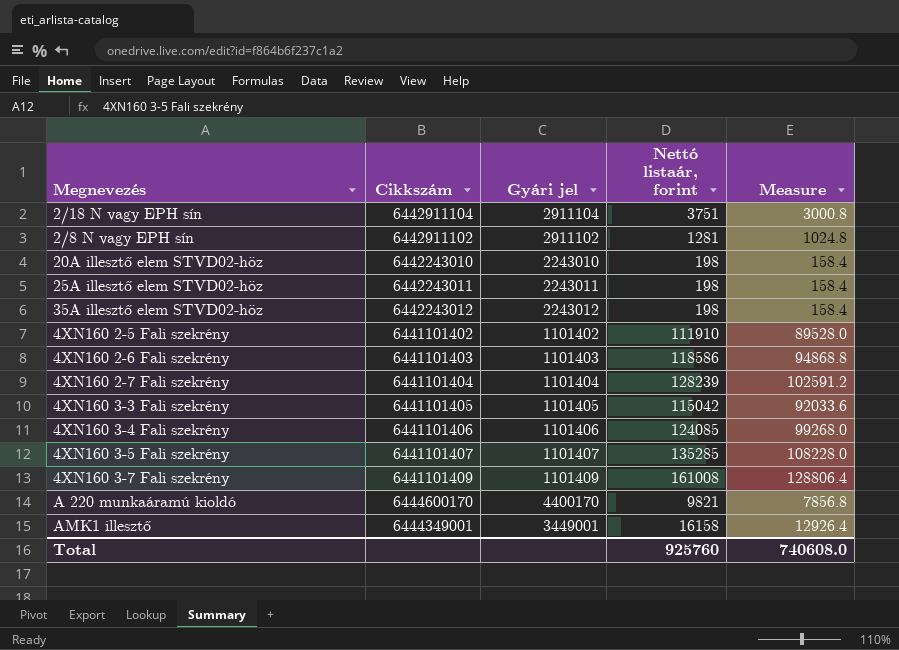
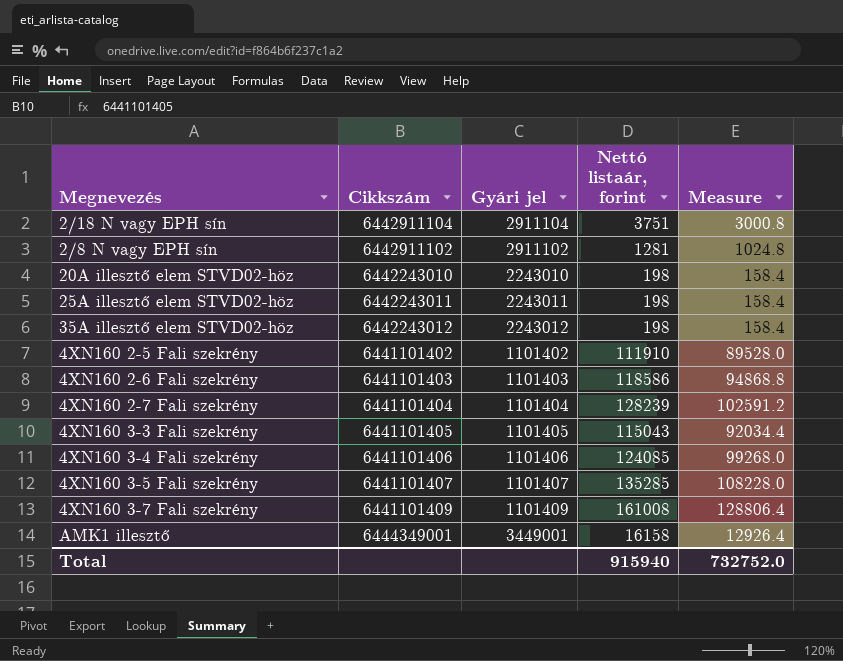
row A 220 munkaáramú kioldó: 6444600170 | 4400170 | 9821 | 7856.8 -> none
4XN160 3-3 Fali szekrény | Nettó listaár, forint: 115042 -> 115043
4XN160 3-3 Fali szekrény | Measure: 92033.6 -> 92034.4
Total | Nettó listaár, forint: 925760 -> 915940
Total | Measure: 740608.0 -> 732752.0

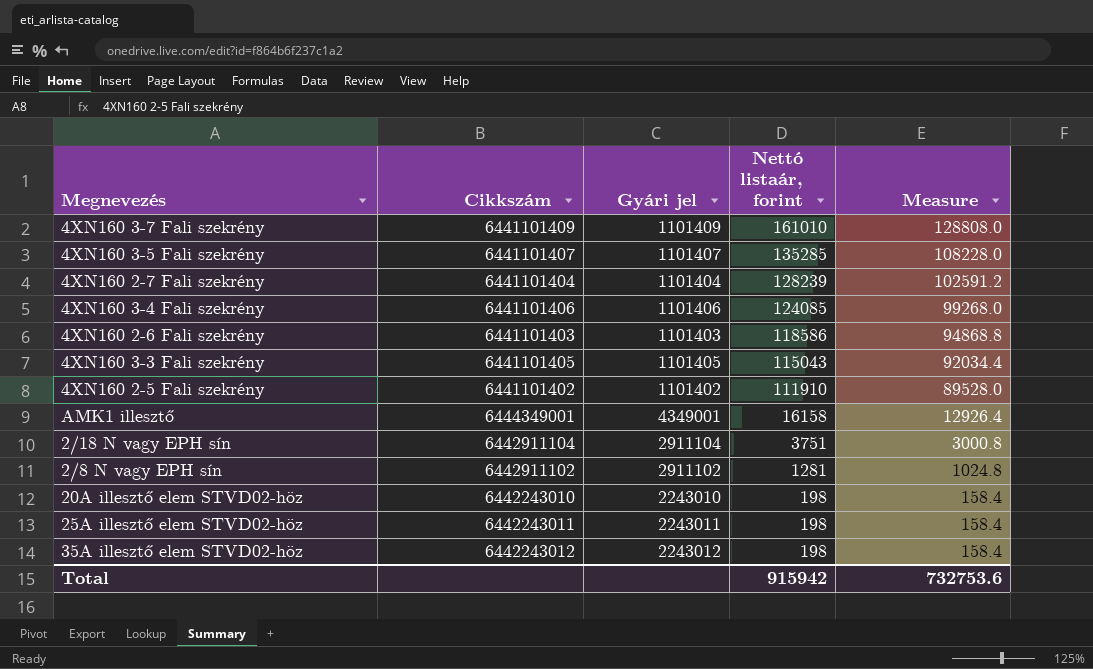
row order: none -> Nettó listaár, forint descending
4XN160 3-7 Fali szekrény | Nettó listaár, forint: 161008 -> 161010
4XN160 3-7 Fali szekrény | Measure: 128806.4 -> 128808.0
AMK1 illesztő | Gyári jel: 3449001 -> 4349001
Total | Nettó listaár, forint: 915940 -> 915942
Total | Measure: 732752.0 -> 732753.6

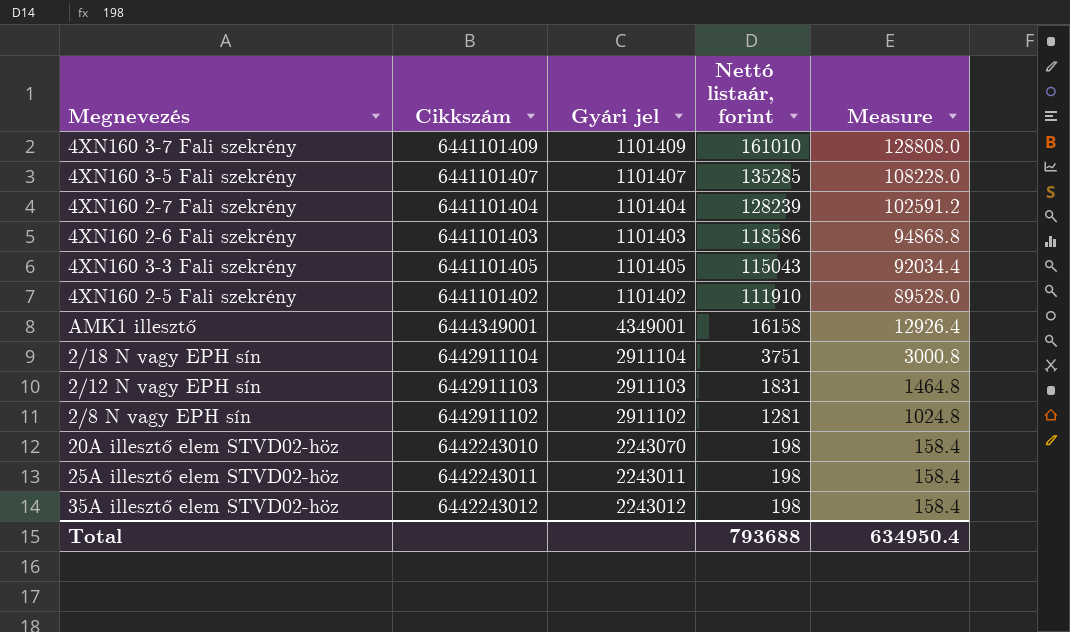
row 4XN160 3-4 Fali szekrény: 6441101406 | 1101406 | 124085 | 99268.0 -> none
row 2/12 N vagy EPH sín: none -> 6442911103 | 2911103 | 1831 | 1464.8
20A illesztő elem STVD02-höz | Gyári jel: 2243010 -> 2243070
Total | Nettó listaár, forint: 915942 -> 793688
Total | Measure: 732753.6 -> 634950.4

